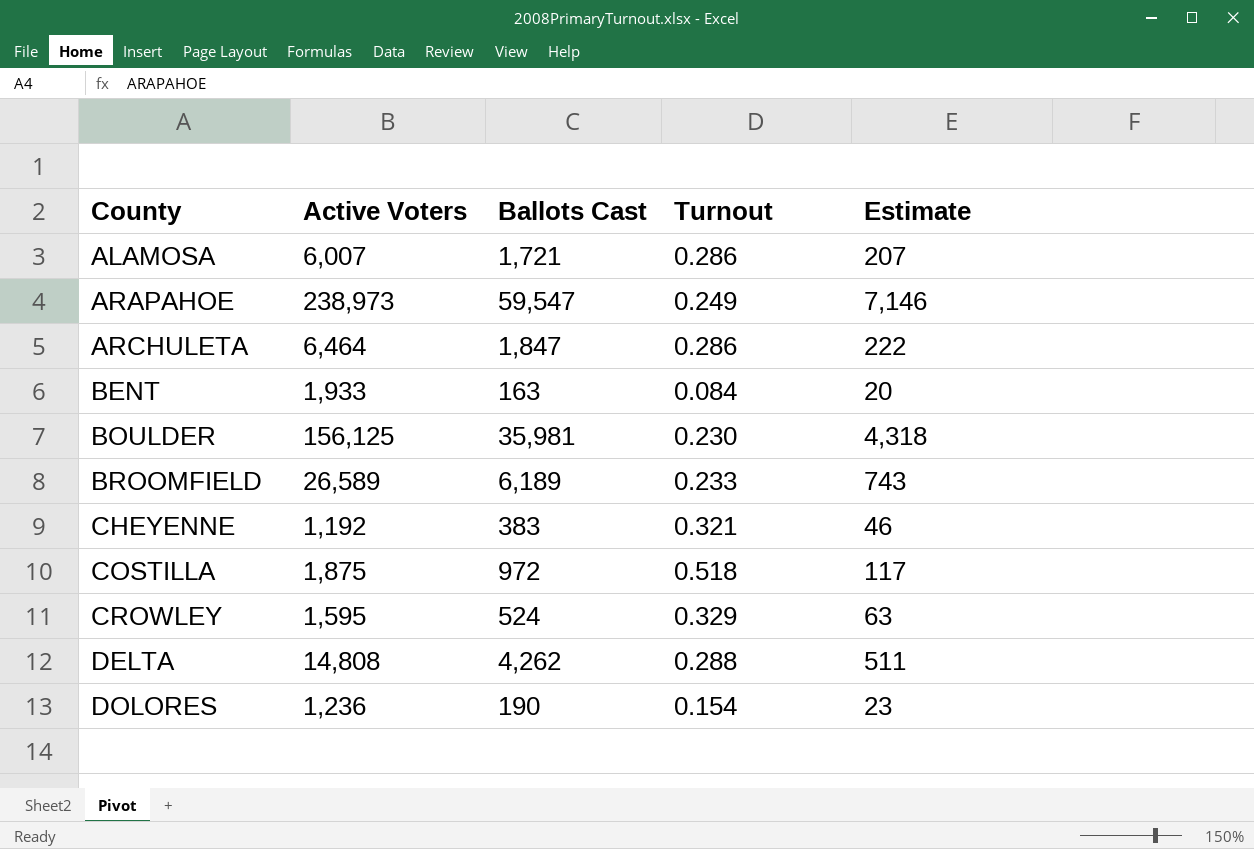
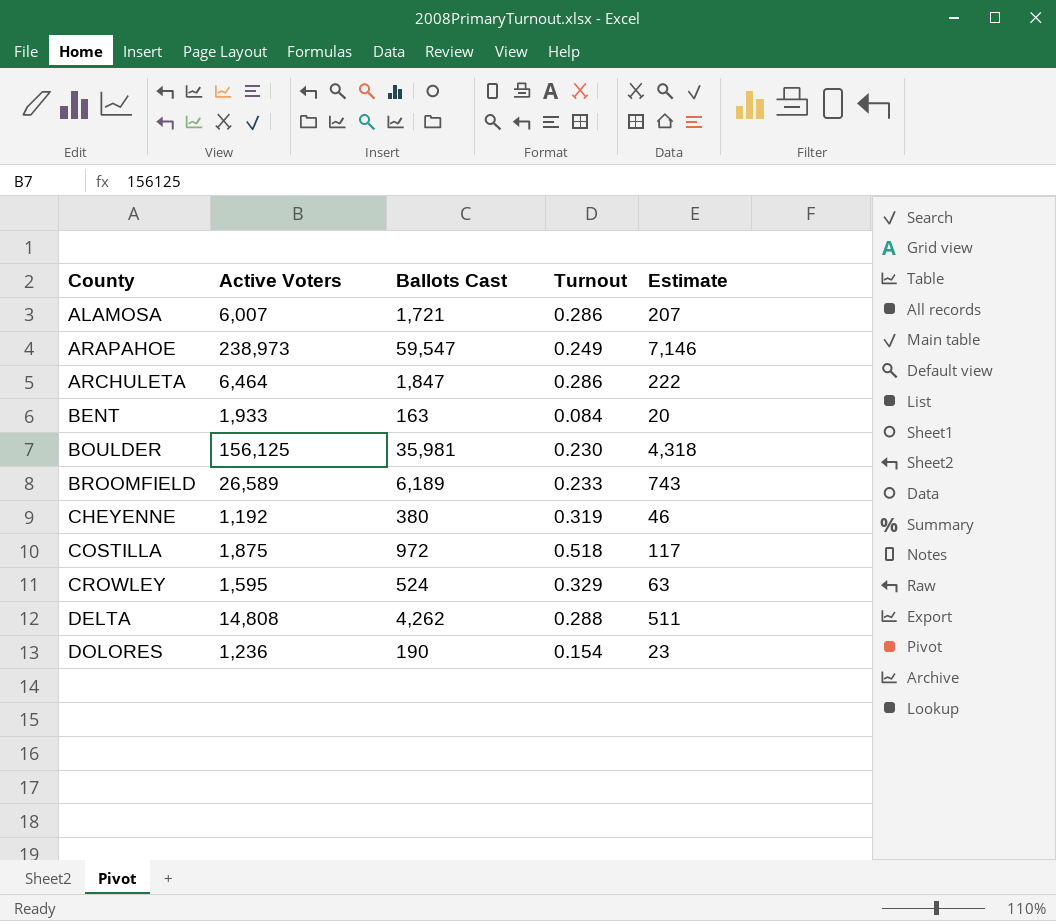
CHEYENNE | Ballots Cast: 383 -> 380
CHEYENNE | Turnout: 0.321 -> 0.319

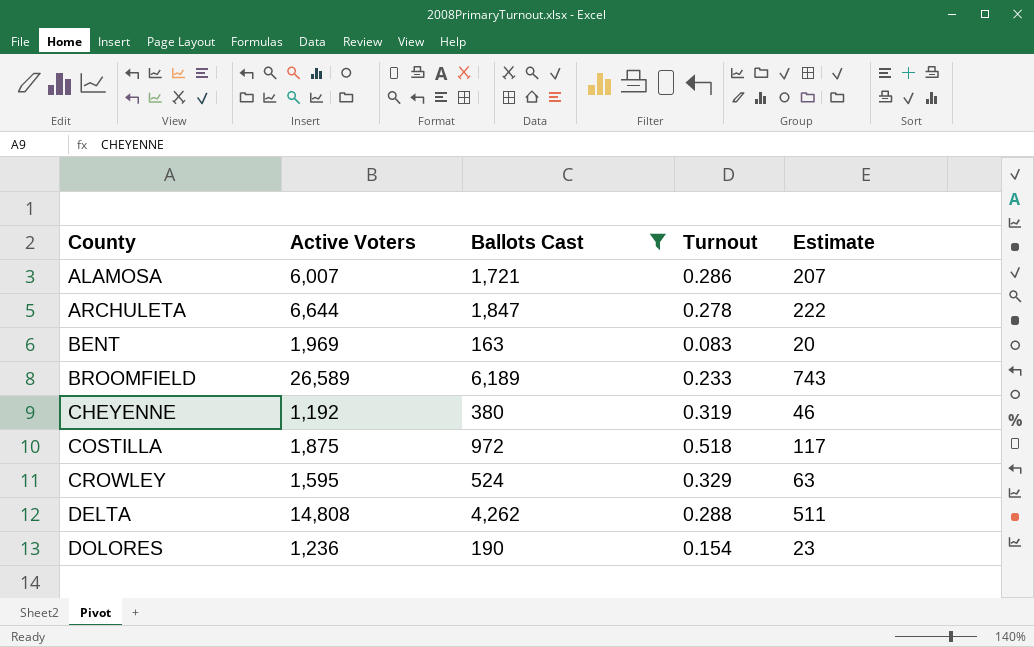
filter: none -> Ballots Cast <= 6,189
ARCHULETA | Active Voters: 6,464 -> 6,644
ARCHULETA | Turnout: 0.286 -> 0.278
BENT | Active Voters: 1,933 -> 1,969
BENT | Turnout: 0.084 -> 0.083

